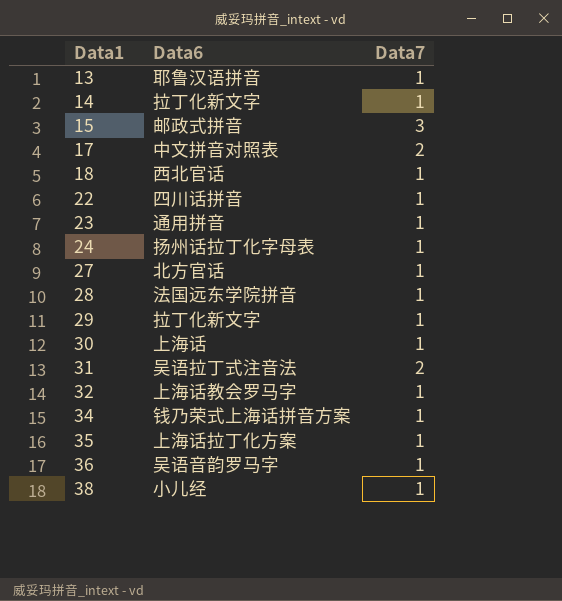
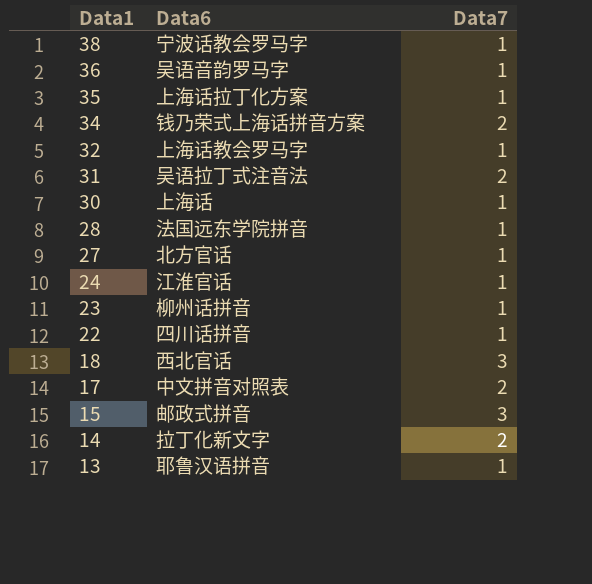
row order: Data1 ascending -> Data1 descending
row 29: 拉丁化新文字 | 1 -> none
38 | Data6: 小儿经 -> 宁波话教会罗马字
34 | Data7: 1 -> 2
24 | Data6: 扬州话拉丁化字母表 -> 江淮官话
23 | Data6: 通用拼音 -> 柳州话拼音
18 | Data7: 1 -> 3
14 | Data7: 1 -> 2

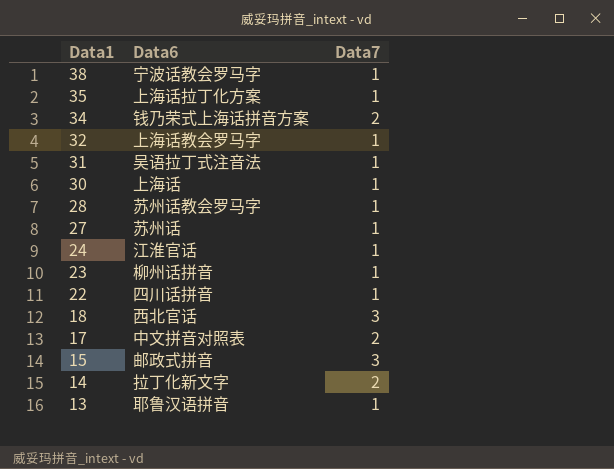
row 36: 吴语音韵罗马字 | 1 -> none
31 | Data7: 2 -> 1
28 | Data6: 法国远东学院拼音 -> 苏州话教会罗马字
27 | Data6: 北方官话 -> 苏州话

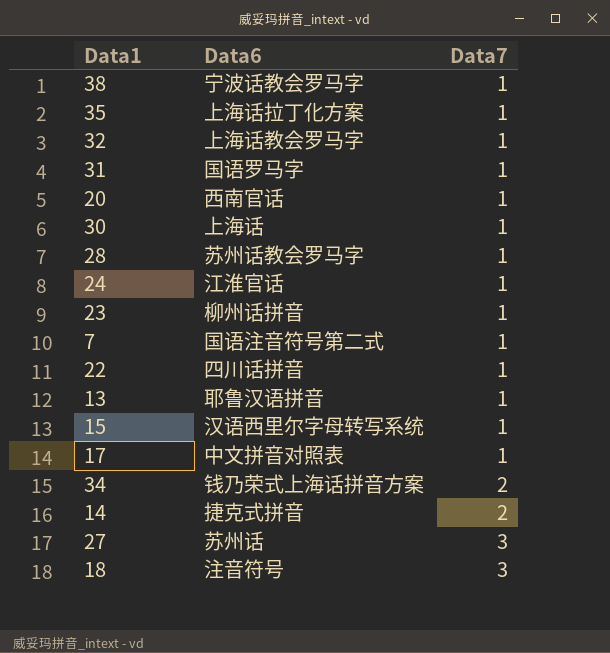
row order: Data1 descending -> Data7 ascending
31 | Data6: 吴语拉丁式注音法 -> 国语罗马字
row 20: none -> 西南官话 | 1
row 7: none -> 国语注音符号第二式 | 1
15 | Data6: 邮政式拼音 -> 汉语西里尔字母转写系统
15 | Data7: 3 -> 1
17 | Data7: 2 -> 1
14 | Data6: 拉丁化新文字 -> 捷克式拼音
27 | Data7: 1 -> 3
18 | Data6: 西北官话 -> 注音符号

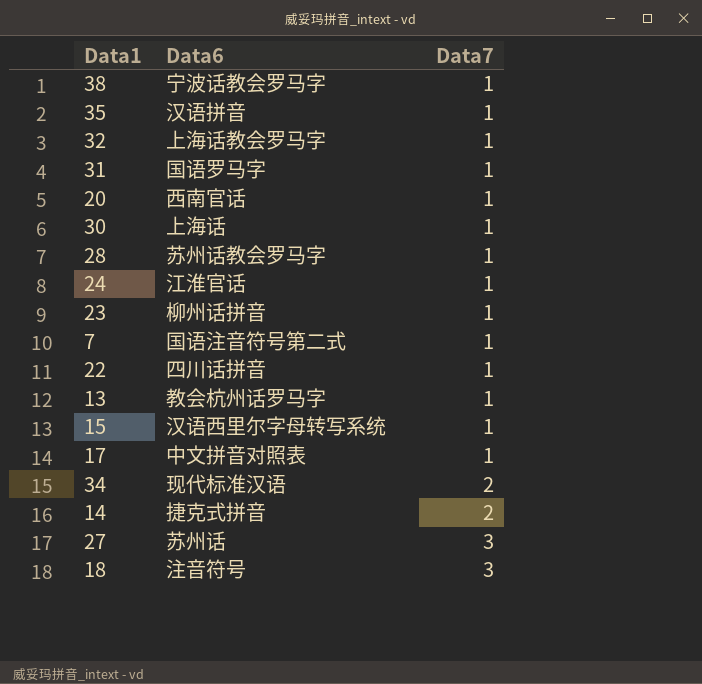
35 | Data6: 上海话拉丁化方案 -> 汉语拼音
13 | Data6: 耶鲁汉语拼音 -> 教会杭州话罗马字
34 | Data6: 钱乃荣式上海话拼音方案 -> 现代标准汉语

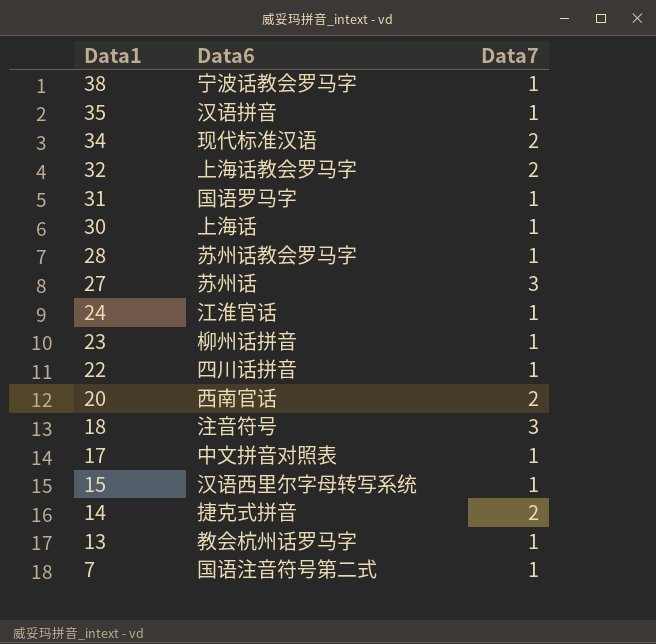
row order: Data7 ascending -> Data1 descending
32 | Data7: 1 -> 2
20 | Data7: 1 -> 2

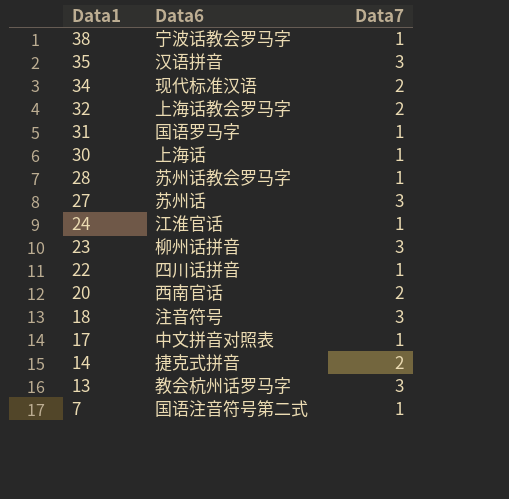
row 15: 汉语西里尔字母转写系统 | 1 -> none
35 | Data7: 1 -> 3
23 | Data7: 1 -> 3
13 | Data7: 1 -> 3

